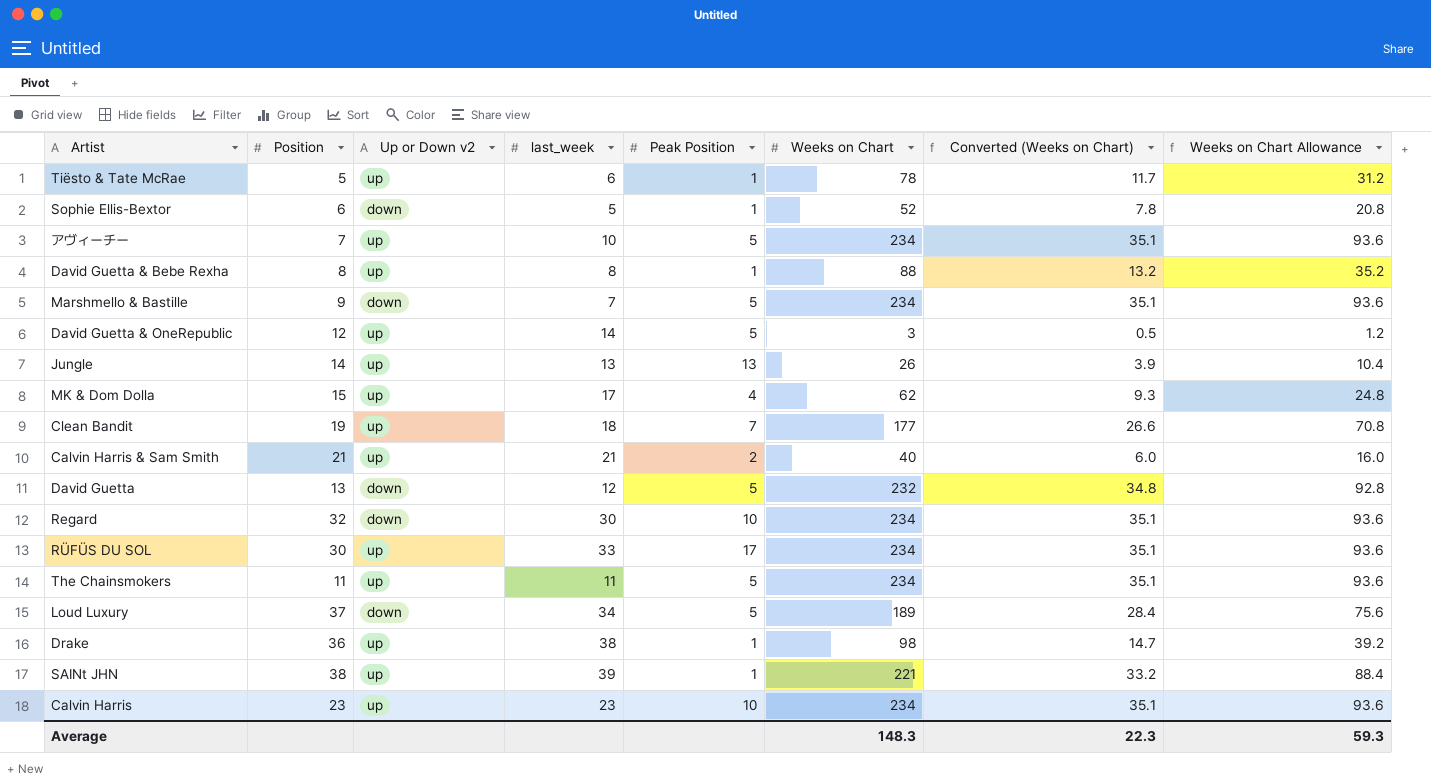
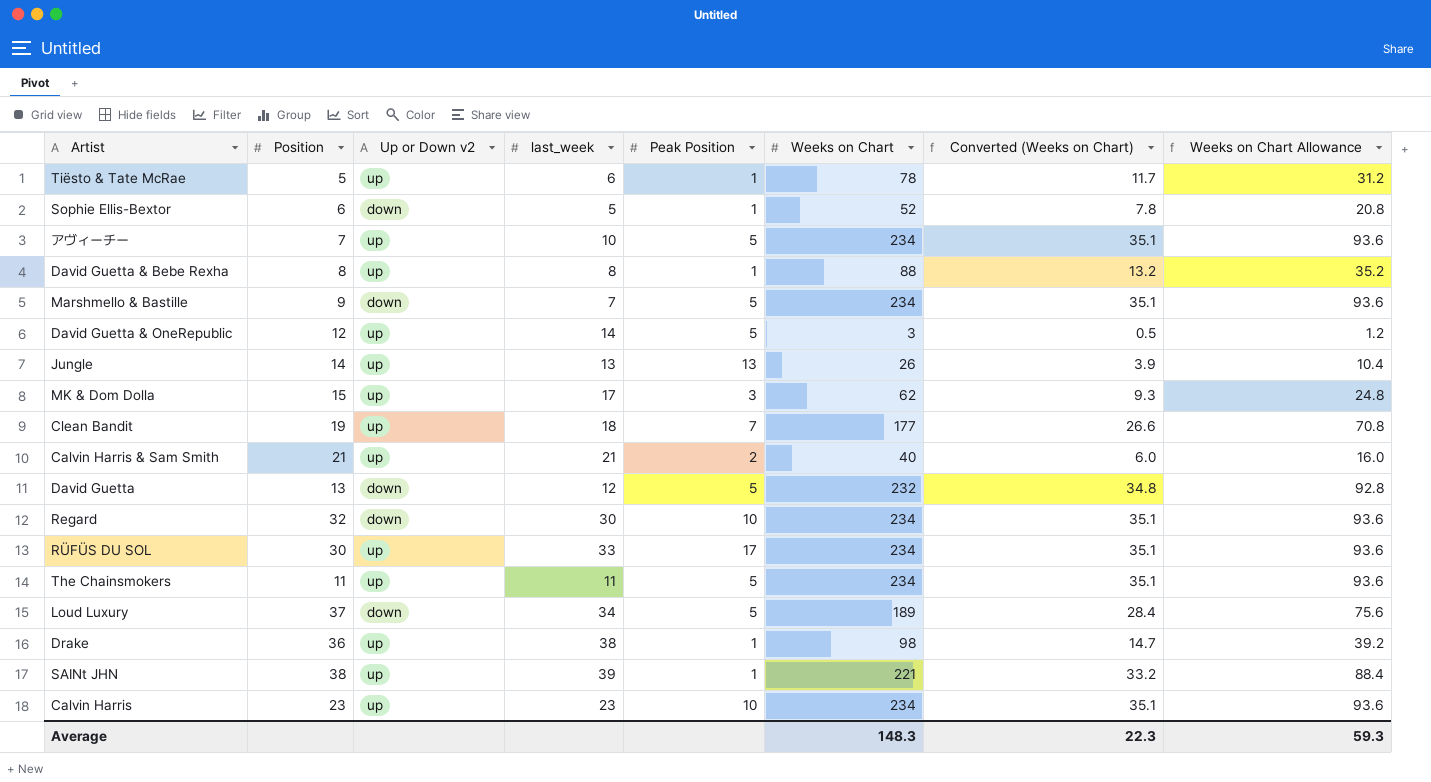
MK & Dom Dolla | Peak Position: 4 -> 3

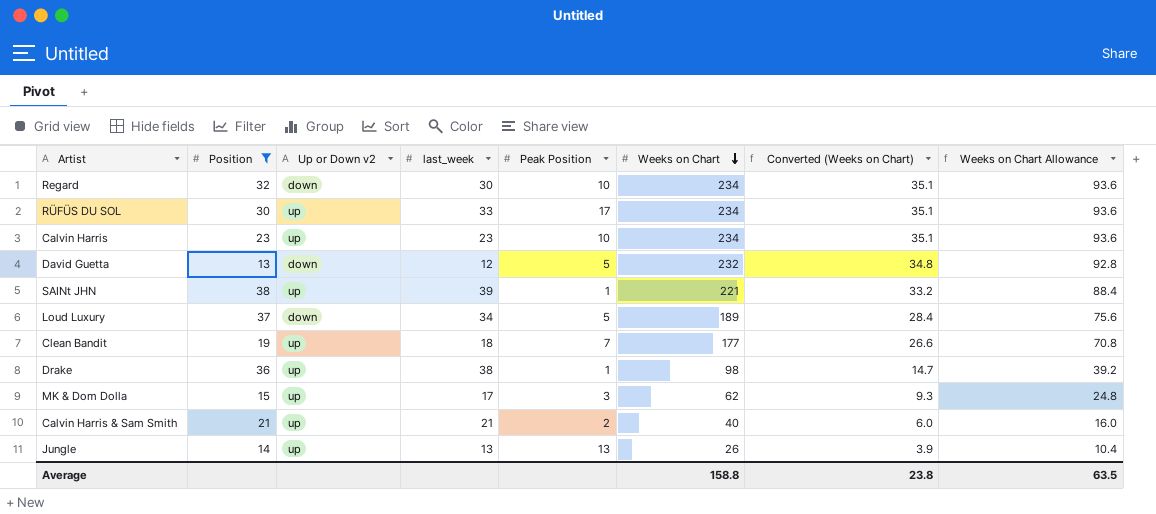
filter: none -> Position >= 13
row order: none -> Weeks on Chart descending
Average | Weeks on Chart: 148.3 -> 158.8
Average | Converted (Weeks on Chart): 22.3 -> 23.8
Average | Weeks on Chart Allowance: 59.3 -> 63.5

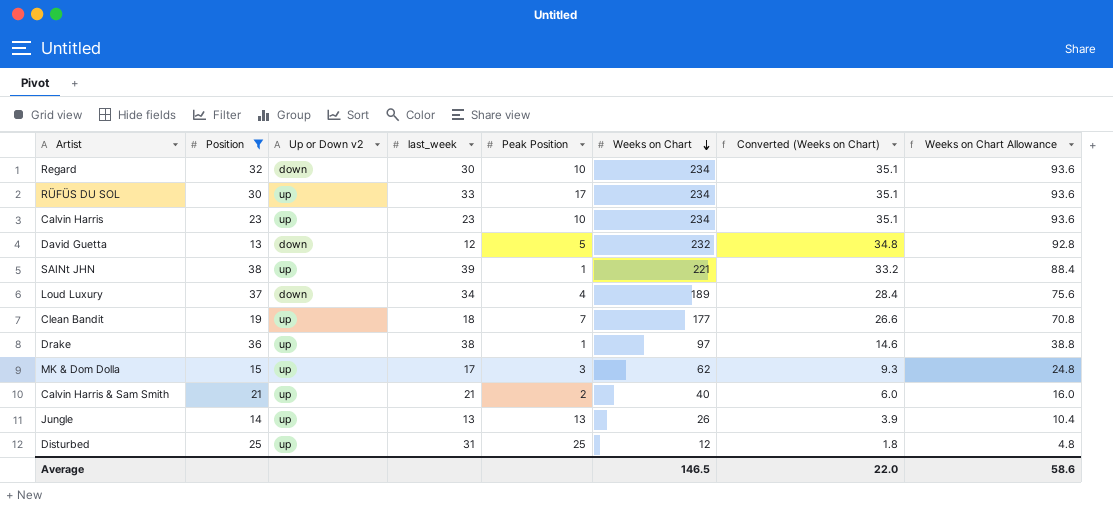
Loud Luxury | Peak Position: 5 -> 4
Drake | Weeks on Chart: 98 -> 97
Drake | Converted (Weeks on Chart): 14.7 -> 14.6
Drake | Weeks on Chart Allowance: 39.2 -> 38.8
row Disturbed: none -> 25 | up | 31 | 25 | 12 | 1.8 | 4.8
Average | Weeks on Chart: 158.8 -> 146.5
Average | Converted (Weeks on Chart): 23.8 -> 22.0
Average | Weeks on Chart Allowance: 63.5 -> 58.6

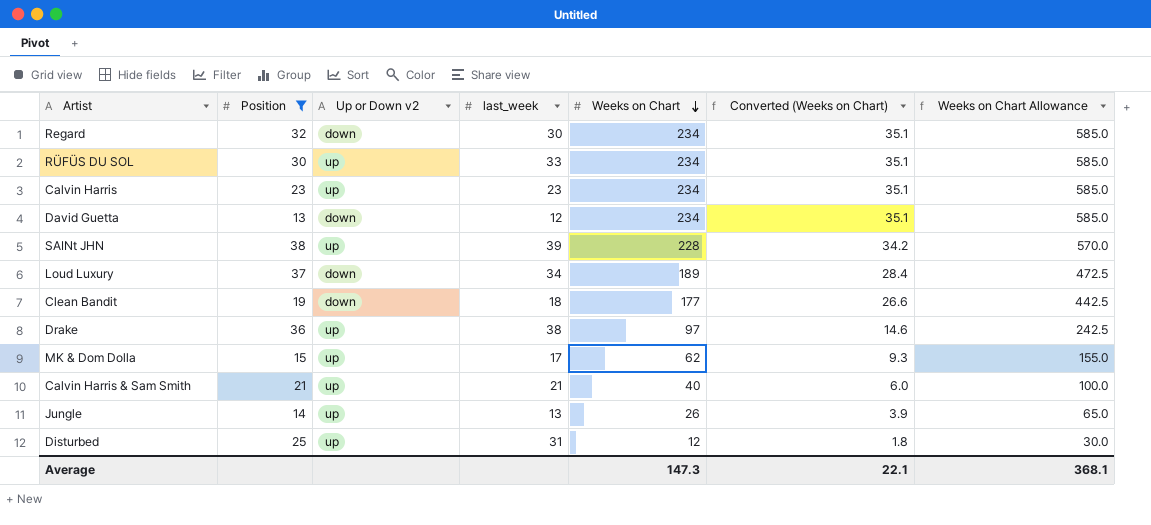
column Peak Position | position: 5 -> none
column Weeks on Chart Allowance | formula: [Weeks on Chart] * 0.4 -> [Weeks on Chart] * 2.5
David Guetta | Weeks on Chart: 232 -> 234
David Guetta | Converted (Weeks on Chart): 34.8 -> 35.1
SAINt JHN | Weeks on Chart: 221 -> 228
SAINt JHN | Converted (Weeks on Chart): 33.2 -> 34.2
Clean Bandit | Up or Down v2: up -> down
Average | Weeks on Chart: 146.5 -> 147.3
Average | Converted (Weeks on Chart): 22.0 -> 22.1
Average | Weeks on Chart Allowance: 58.6 -> 368.1

